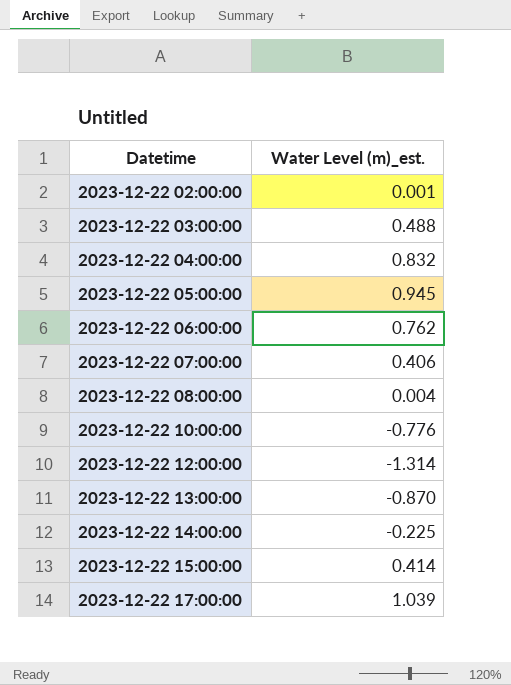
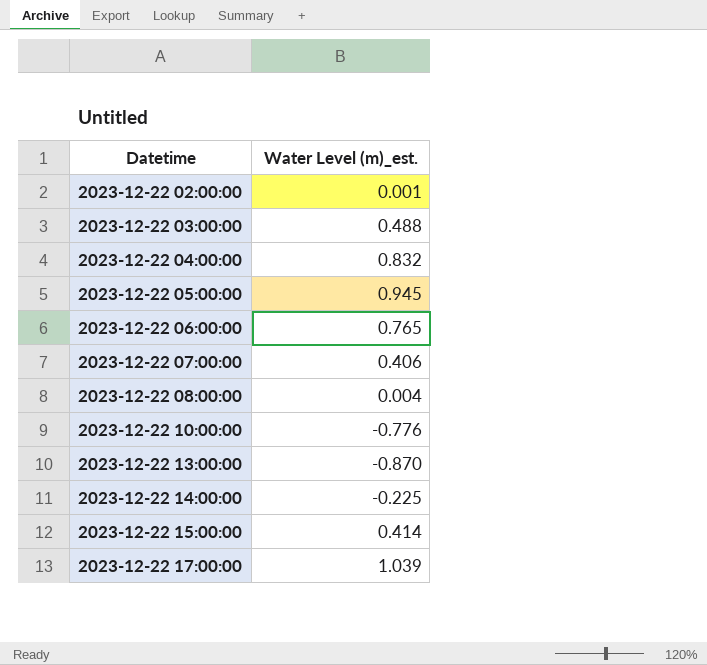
row 2023-12-22 12:00:00: -1.314 -> none
2023-12-22 06:00:00 | Water Level (m)_est.: 0.762 -> 0.765

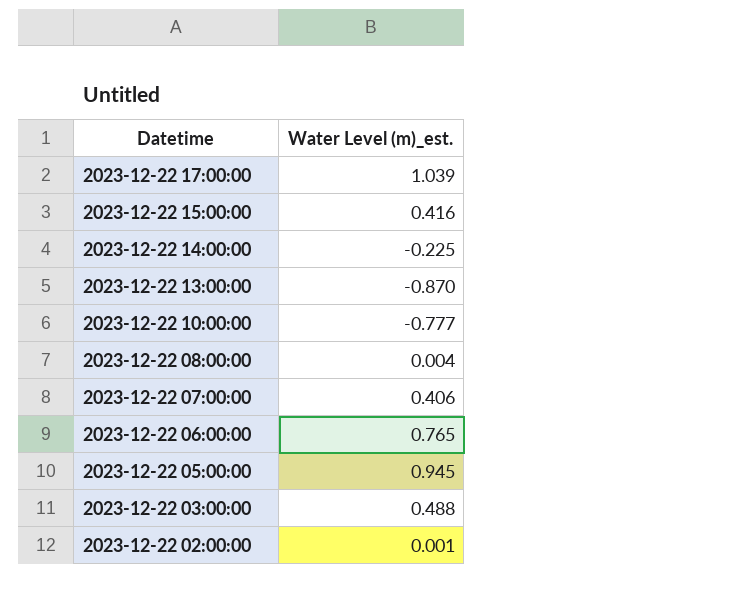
row order: Datetime ascending -> Datetime descending
row 2023-12-22 04:00:00: 0.832 -> none
2023-12-22 15:00:00 | Water Level (m)_est.: 0.414 -> 0.416
2023-12-22 10:00:00 | Water Level (m)_est.: -0.776 -> -0.777

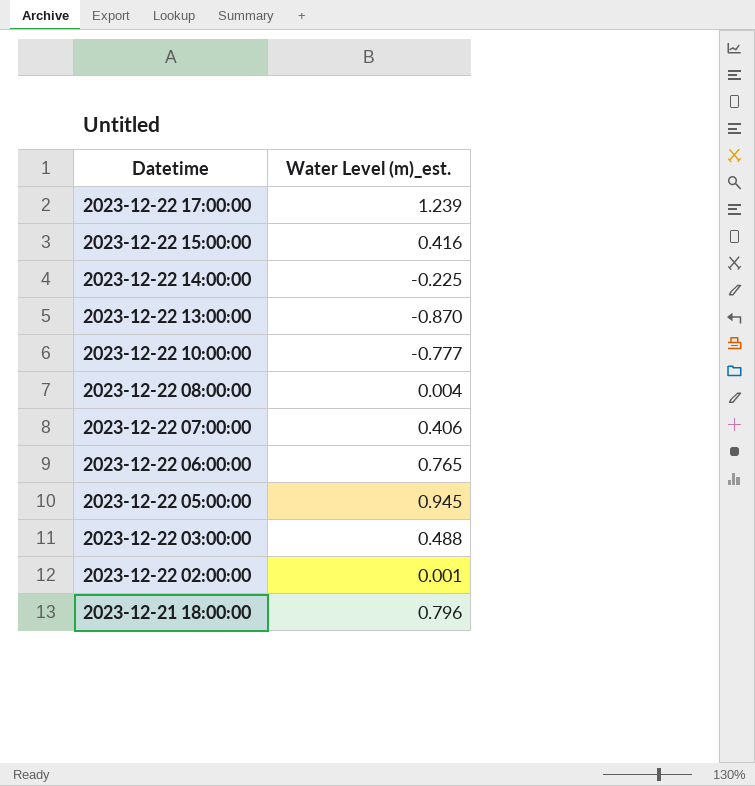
2023-12-22 17:00:00 | Water Level (m)_est.: 1.039 -> 1.239
row 2023-12-21 18:00:00: none -> 0.796

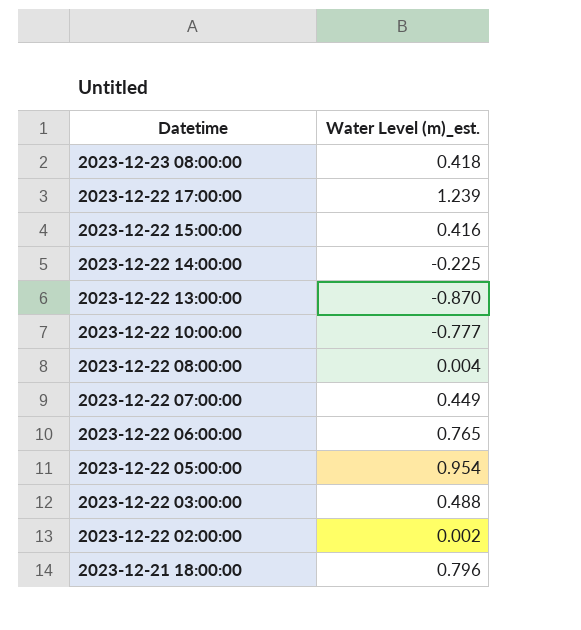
row 2023-12-23 08:00:00: none -> 0.418
2023-12-22 07:00:00 | Water Level (m)_est.: 0.406 -> 0.449
2023-12-22 05:00:00 | Water Level (m)_est.: 0.945 -> 0.954
2023-12-22 02:00:00 | Water Level (m)_est.: 0.001 -> 0.002

